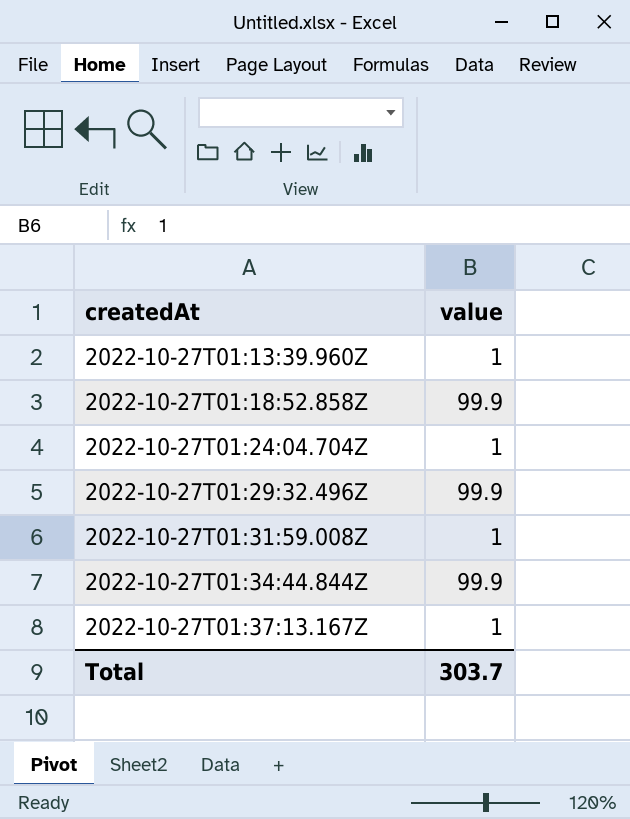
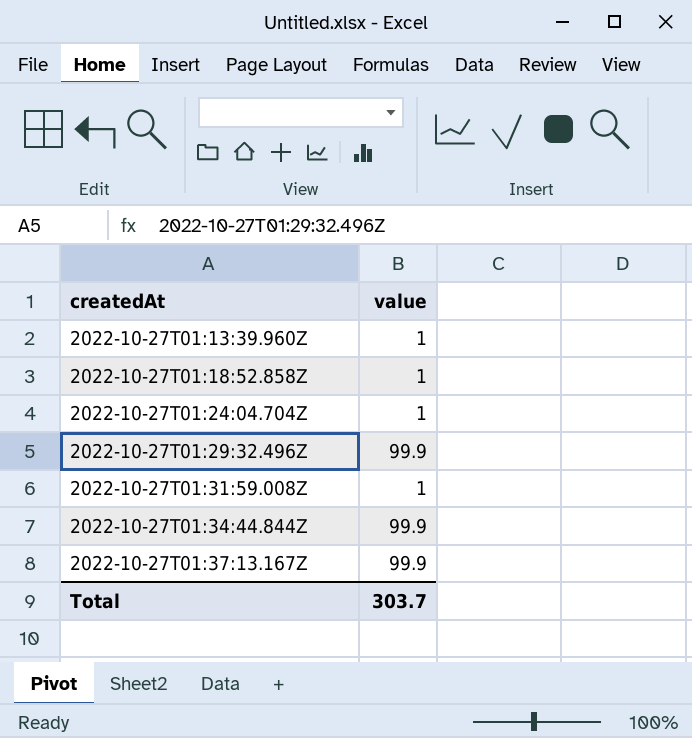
2022-10-27T01:18:52.858Z | value: 99.9 -> 1
2022-10-27T01:37:13.167Z | value: 1 -> 99.9

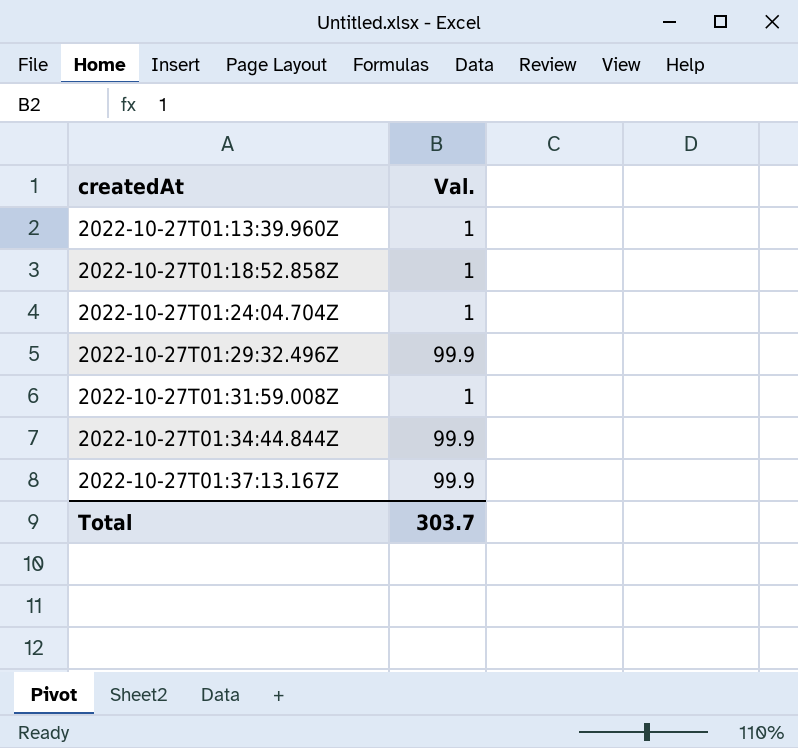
column name: value -> Val.

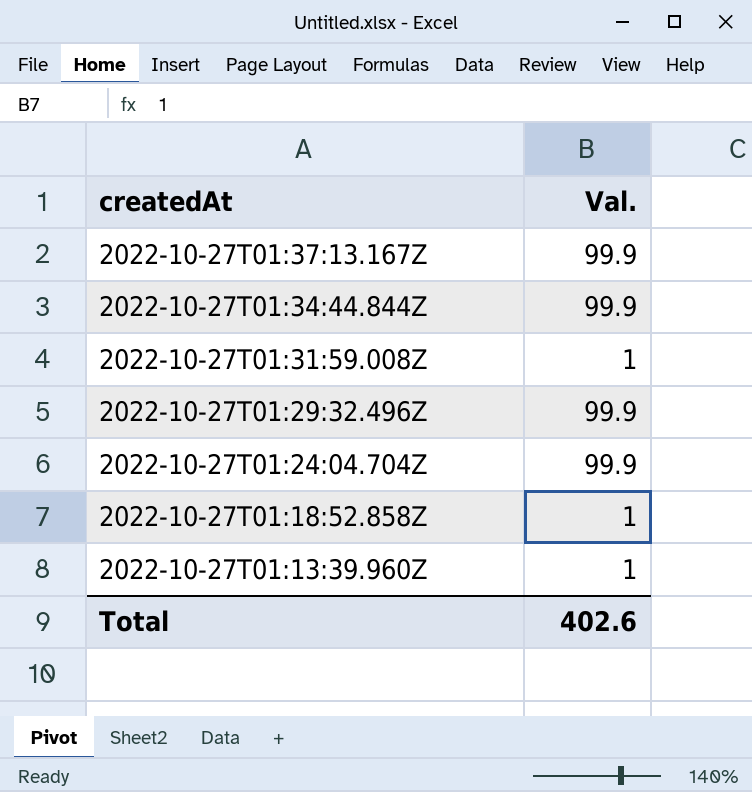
row order: createdAt ascending -> createdAt descending
2022-10-27T01:24:04.704Z | Val.: 1 -> 99.9
Total | Val.: 303.7 -> 402.6

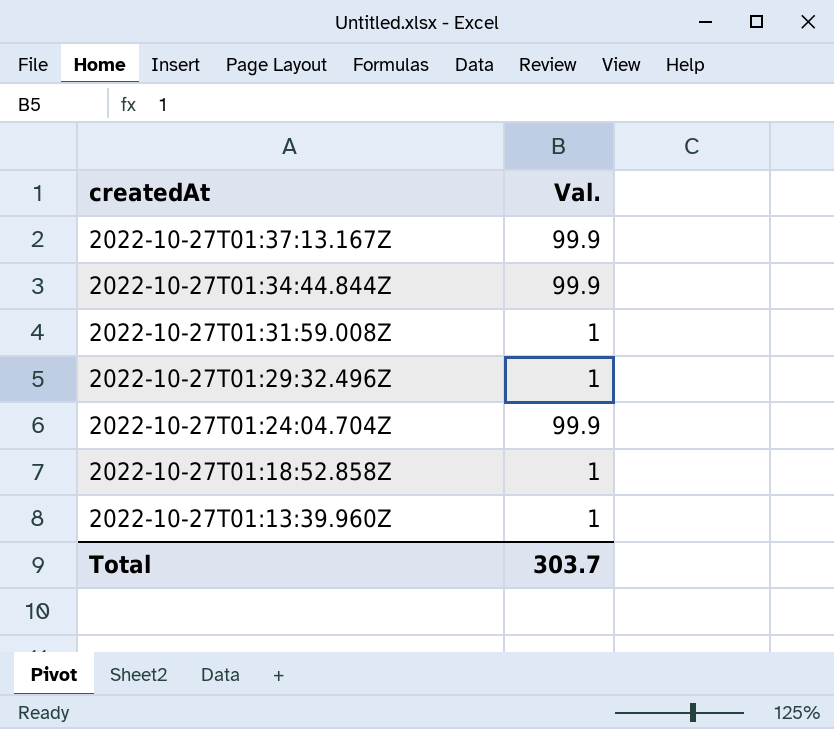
2022-10-27T01:29:32.496Z | Val.: 99.9 -> 1
Total | Val.: 402.6 -> 303.7

